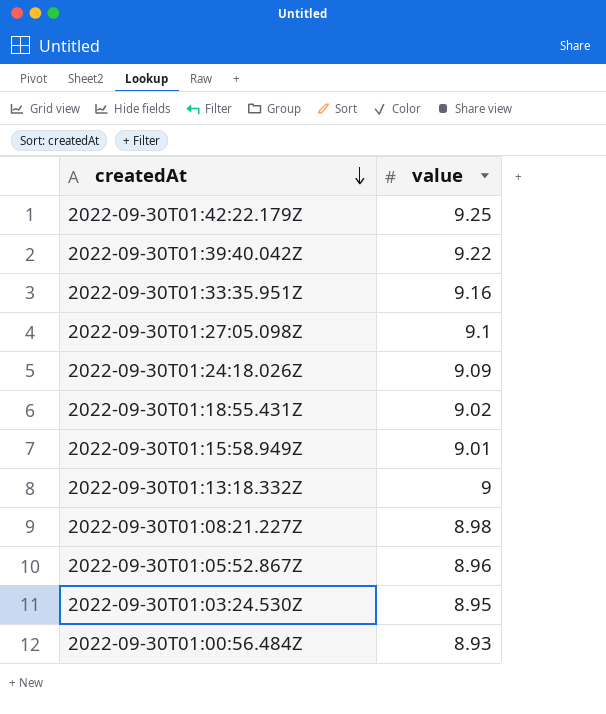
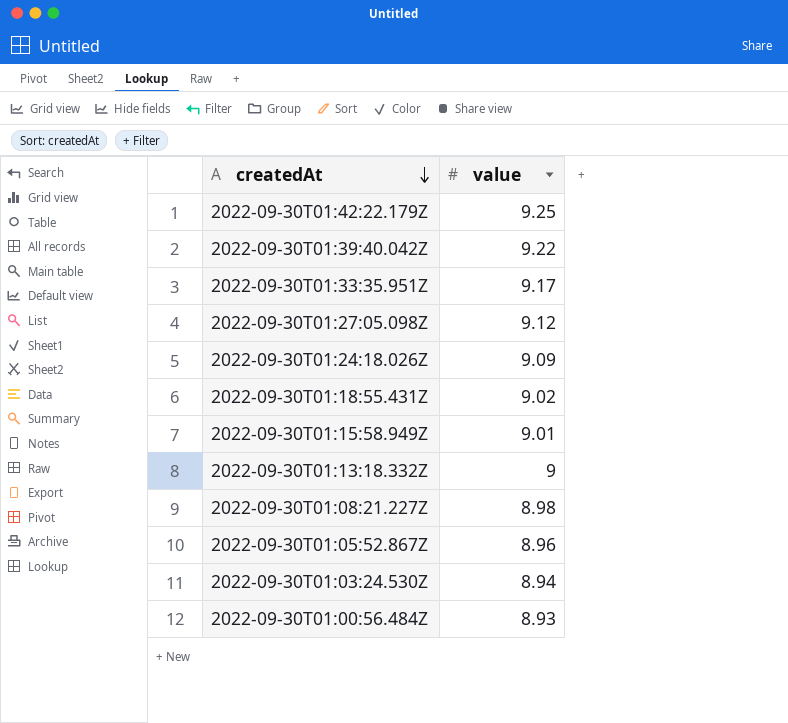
2022-09-30T01:33:35.951Z | value: 9.16 -> 9.17
2022-09-30T01:27:05.098Z | value: 9.1 -> 9.12
2022-09-30T01:03:24.530Z | value: 8.95 -> 8.94

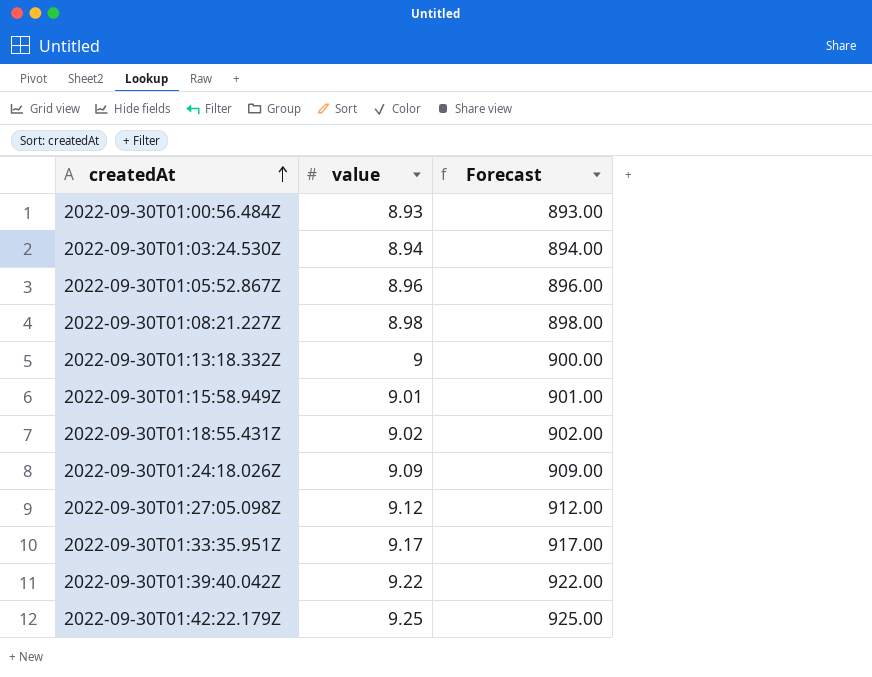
row order: createdAt descending -> createdAt ascending
column Forecast | formula: none -> [value] * 100

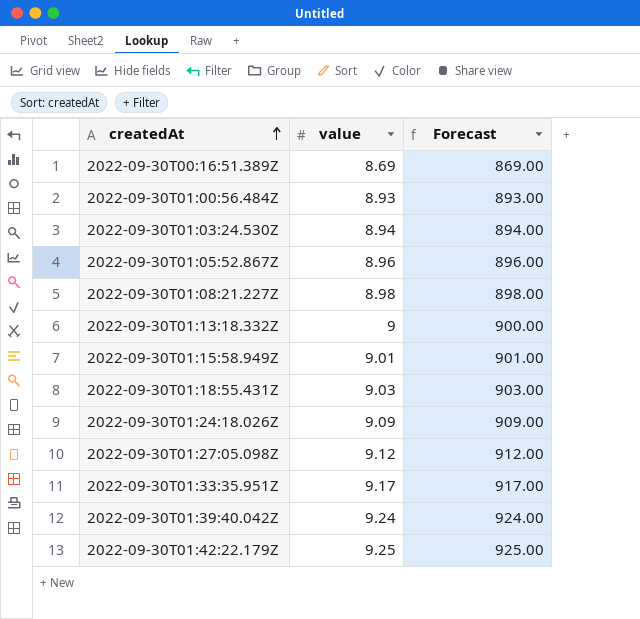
row 2022-09-30T00:16:51.389Z: none -> 8.69 | 869.00
2022-09-30T01:18:55.431Z | value: 9.02 -> 9.03
2022-09-30T01:18:55.431Z | Forecast: 902.00 -> 903.00
2022-09-30T01:39:40.042Z | value: 9.22 -> 9.24
2022-09-30T01:39:40.042Z | Forecast: 922.00 -> 924.00

